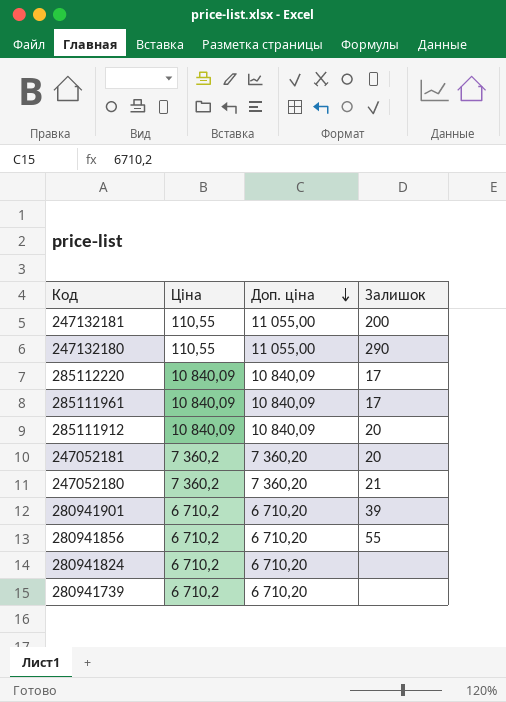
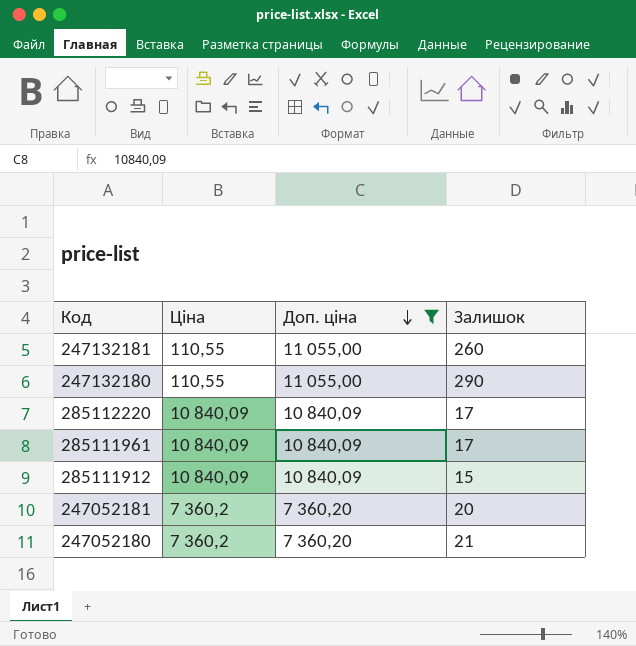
filter: none -> Доп. ціна != 6 710,20
247132181 | Залишок: 200 -> 260
285111912 | Залишок: 20 -> 15

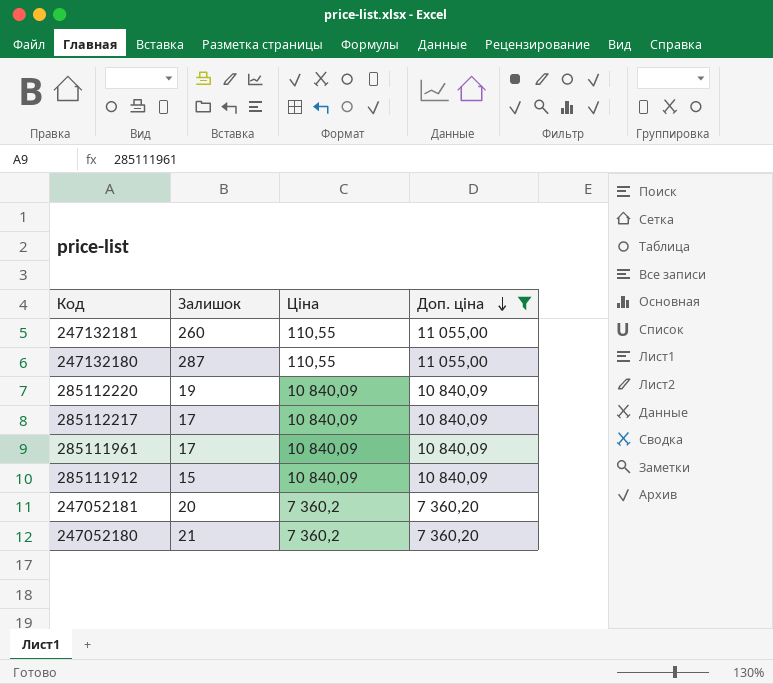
column Залишок | position: 4 -> 2
247132180 | Залишок: 290 -> 287
285112220 | Залишок: 17 -> 19
row 285112217: none -> 17 | 10 840,09 | 10 840,09

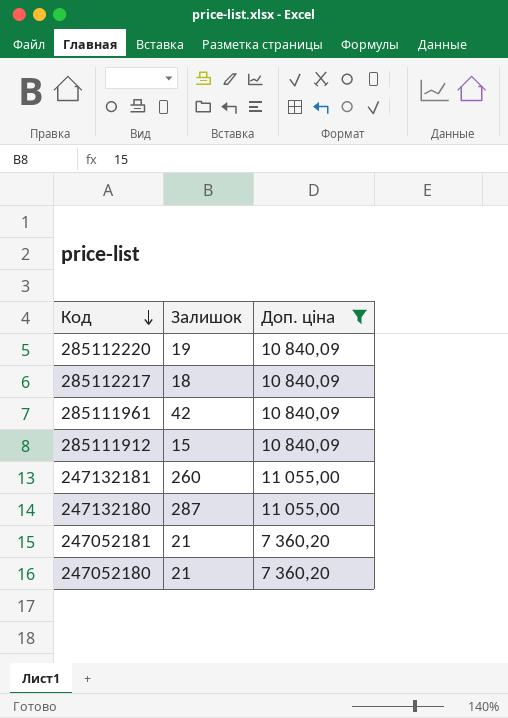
row order: Доп. ціна descending -> Код descending
column Ціна | position: 3 -> none
285112217 | Залишок: 17 -> 18
285111961 | Залишок: 17 -> 42
247052181 | Залишок: 20 -> 21

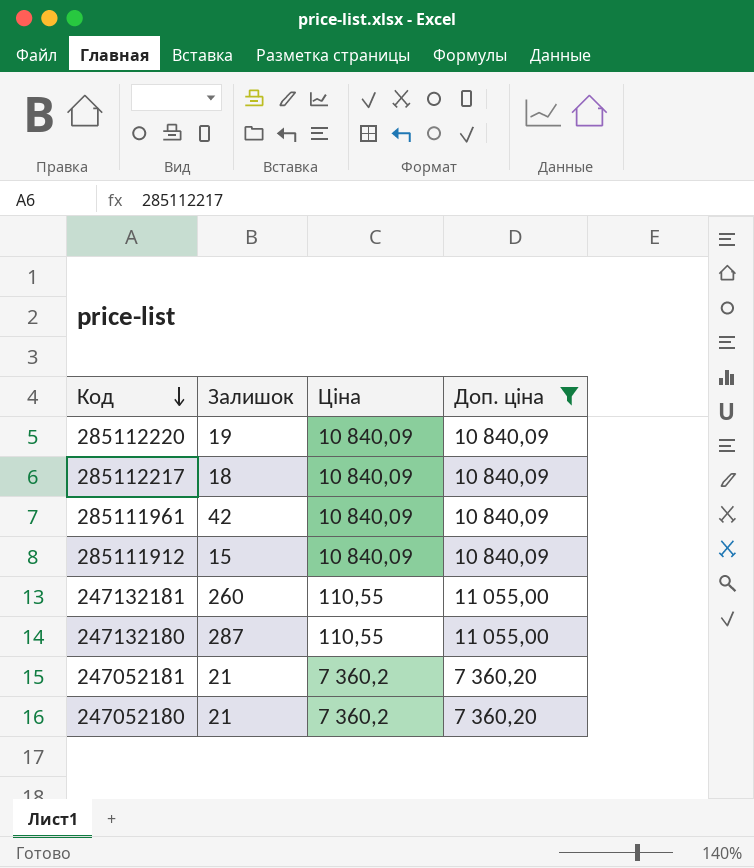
column Ціна | position: none -> 3

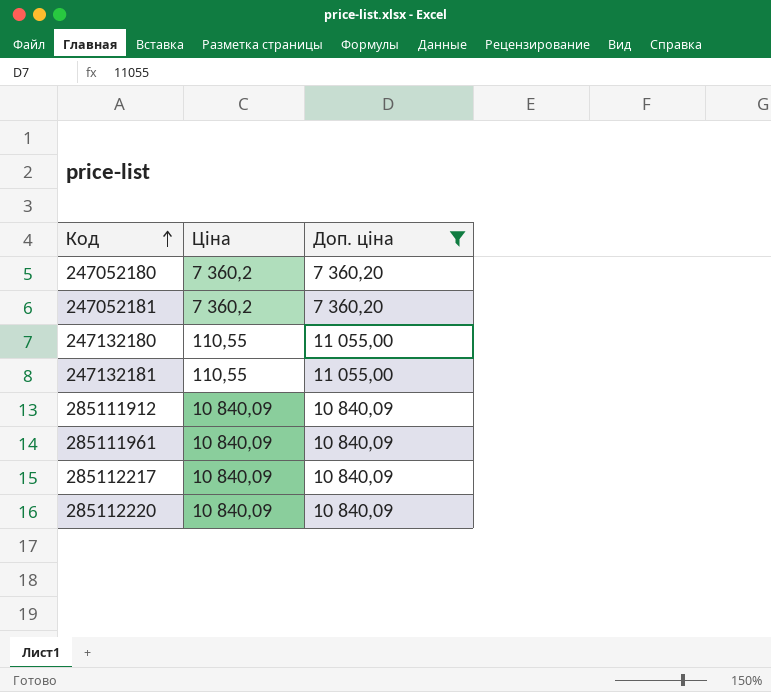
row order: Код descending -> Код ascending
column Залишок | position: 2 -> none

